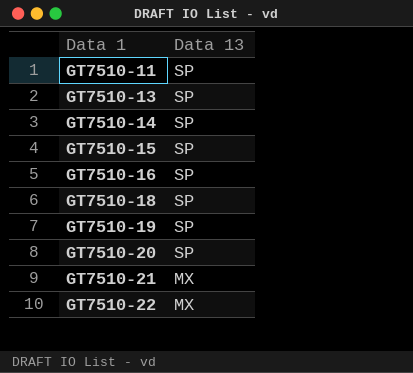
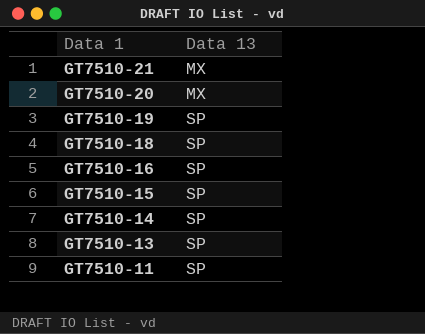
row order: Data 1 ascending -> Data 1 descending
row GT7510-22: MX -> none
GT7510-20 | Data 13: SP -> MX

